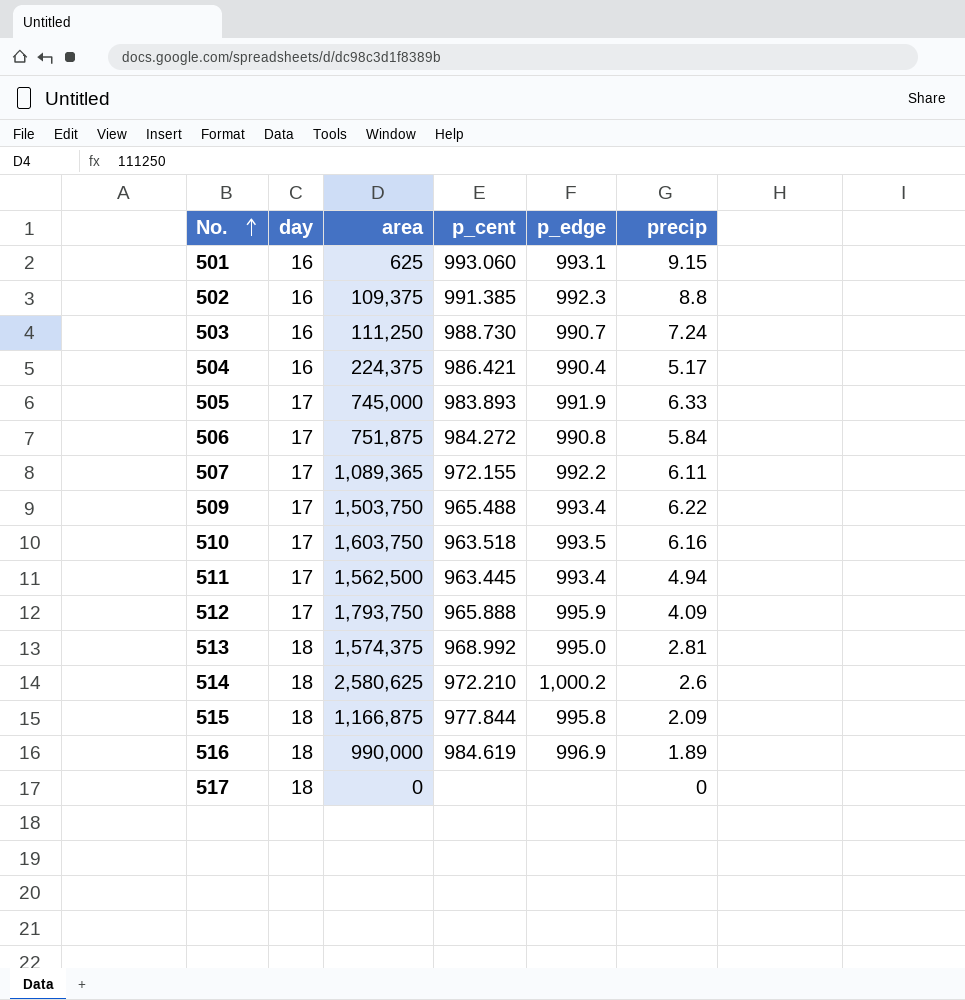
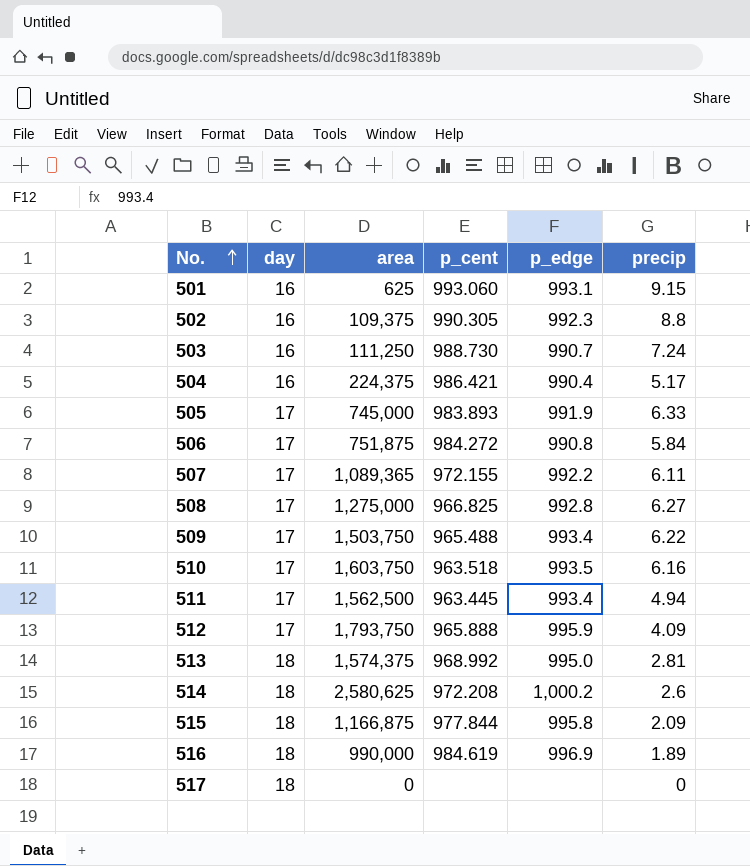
502 | p_cent: 991.385 -> 990.305
row 508: none -> 17 | 1,275,000 | 966.825 | 992.8 | 6.27
514 | p_cent: 972.210 -> 972.208

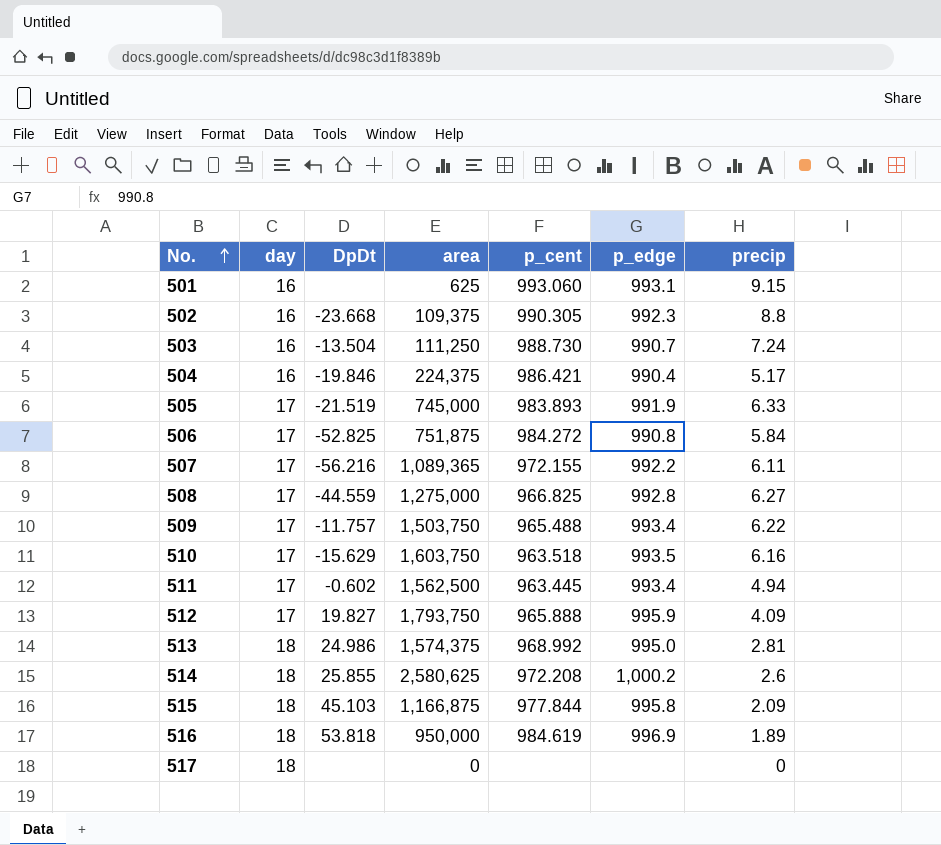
column DpDt | position: none -> 3
516 | area: 990,000 -> 950,000

